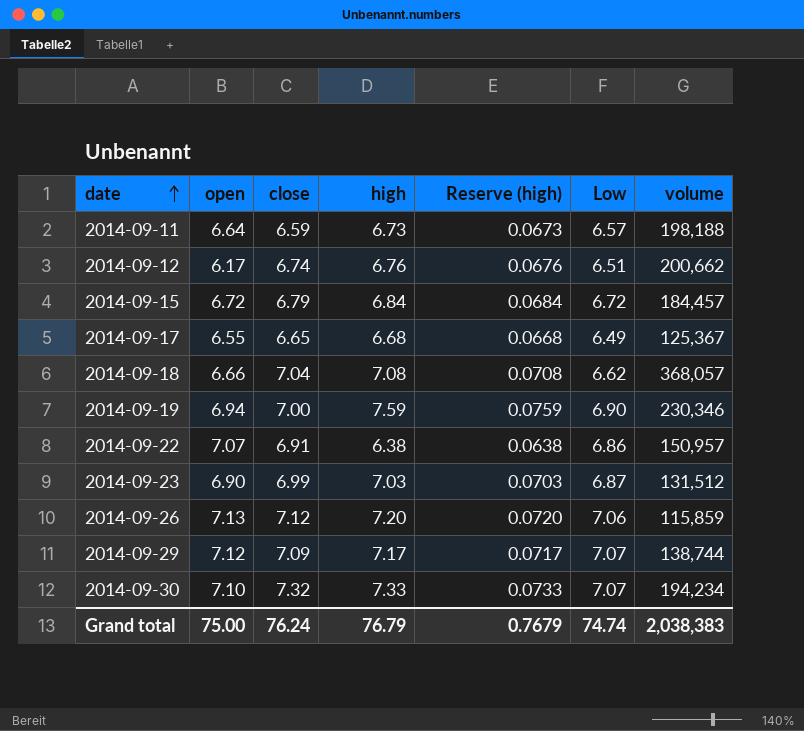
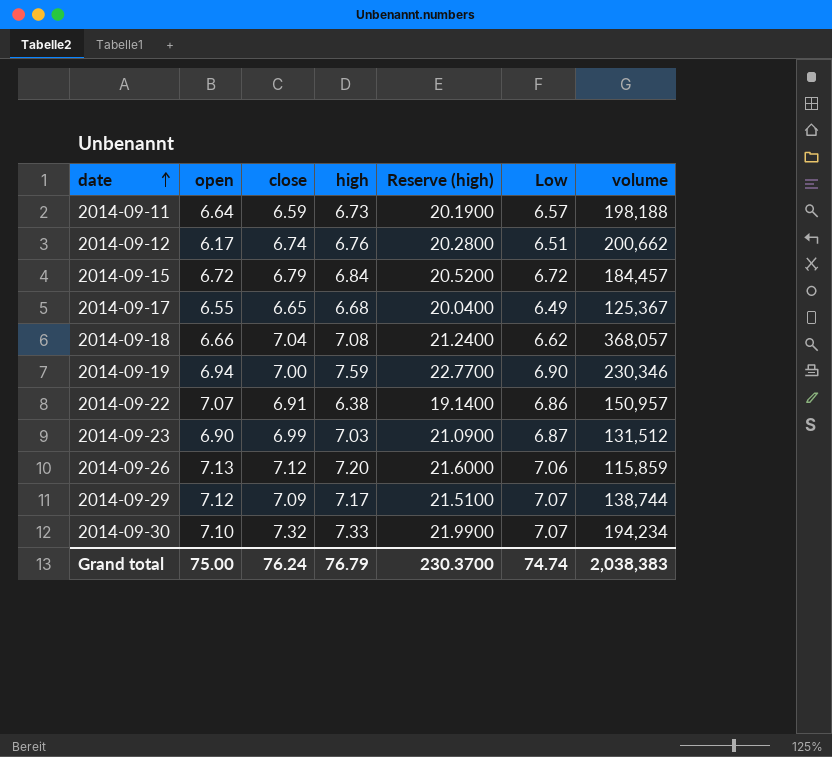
column Reserve (high) | formula: [high] * 0.01 -> [high] * 3
Grand total | Reserve (high): 0.7679 -> 230.3700

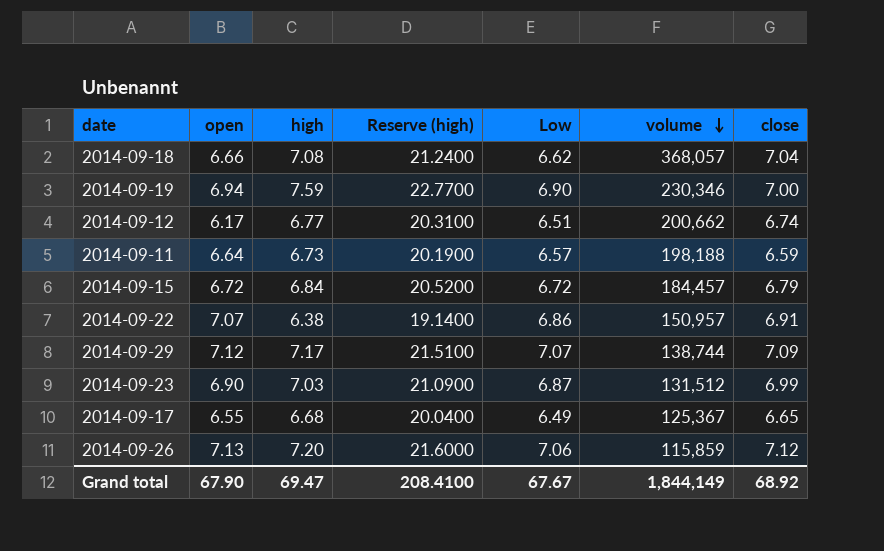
row order: date ascending -> volume descending
column close | position: 3 -> 7
row 2014-09-30: 7.10 | 7.32 | 7.33 | 21.9900 | 7.07 | 194,234 -> none
2014-09-12 | high: 6.76 -> 6.77
2014-09-12 | Reserve (high): 20.2800 -> 20.3100
Grand total | open: 75.00 -> 67.90
Grand total | high: 76.79 -> 69.47
Grand total | Reserve (high): 230.3700 -> 208.4100
Grand total | Low: 74.74 -> 67.67
Grand total | volume: 2,038,383 -> 1,844,149
Grand total | close: 76.24 -> 68.92

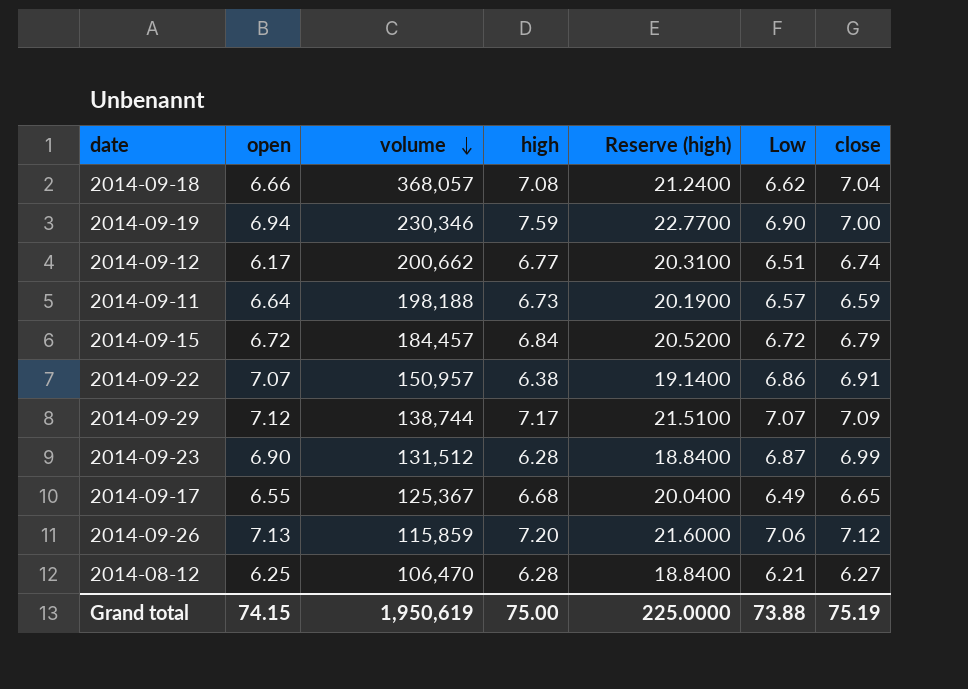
column volume | position: 6 -> 3
2014-09-23 | high: 7.03 -> 6.28
2014-09-23 | Reserve (high): 21.0900 -> 18.8400
row 2014-08-12: none -> 6.25 | 106,470 | 6.28 | 18.8400 | 6.21 | 6.27
Grand total | open: 67.90 -> 74.15
Grand total | volume: 1,844,149 -> 1,950,619
Grand total | high: 69.47 -> 75.00
Grand total | Reserve (high): 208.4100 -> 225.0000
Grand total | Low: 67.67 -> 73.88
Grand total | close: 68.92 -> 75.19

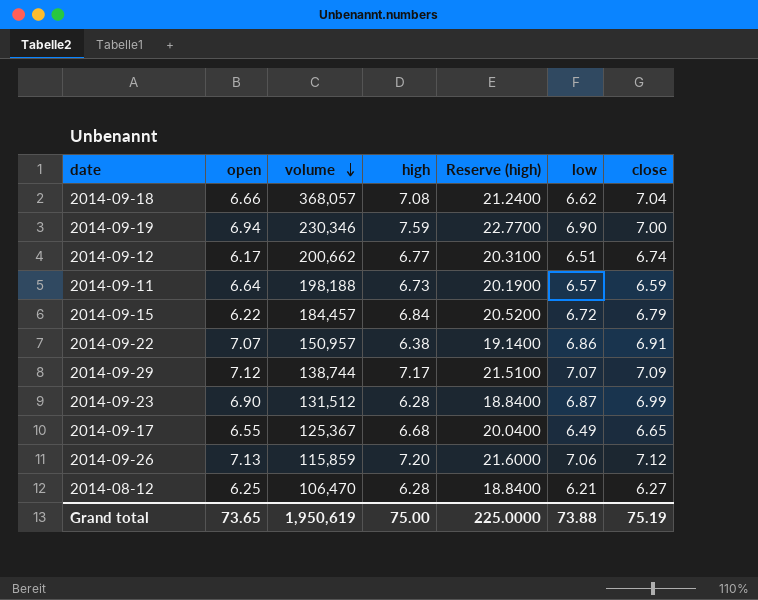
column name: Low -> low
2014-09-15 | open: 6.72 -> 6.22
Grand total | open: 74.15 -> 73.65

